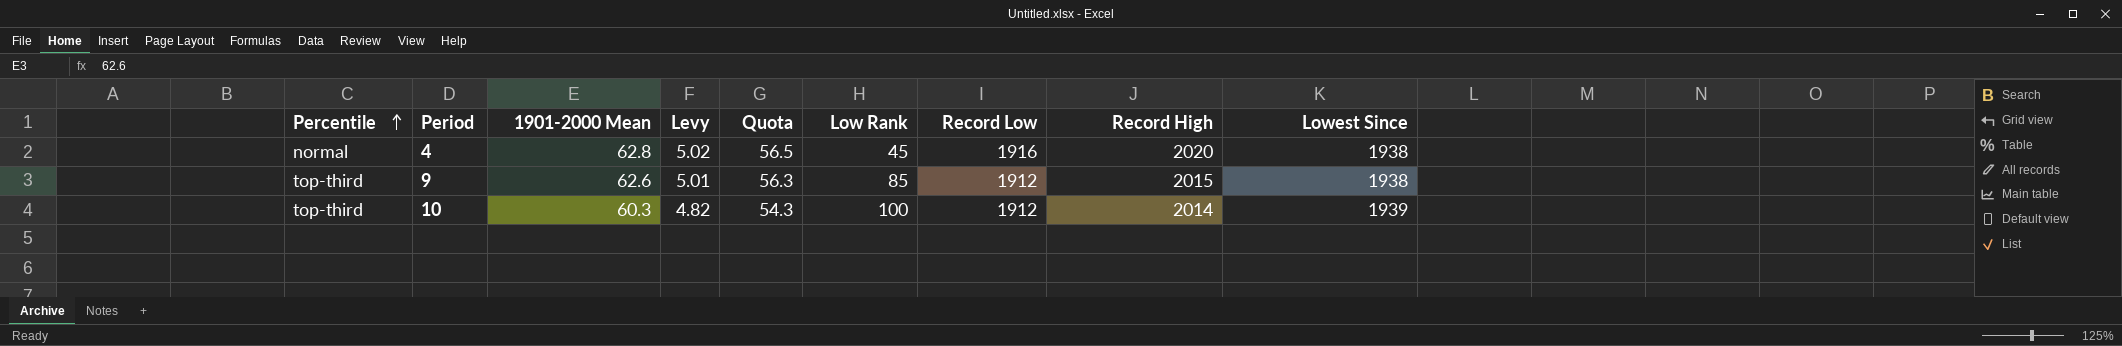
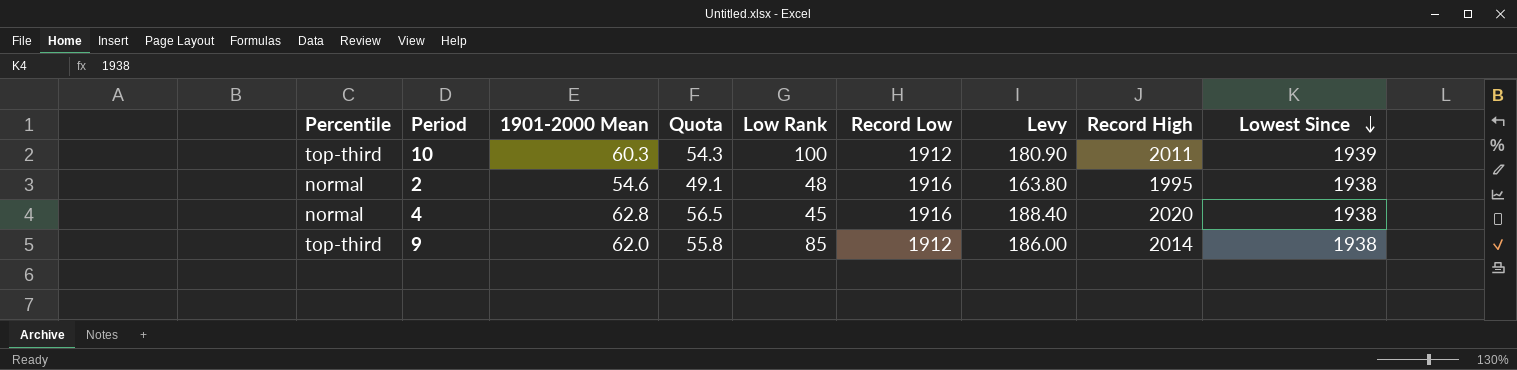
row order: Percentile ascending -> Lowest Since descending
column Levy | formula: [1901-2000 Mean] * 0.08 -> [1901-2000 Mean] * 3
column Levy | position: 4 -> 7
10 | Record High: 2014 -> 2011
row 2: none -> normal | 54.6 | 49.1 | 48 | 1916 | 163.80 | 1995 | 1938
9 | 1901-2000 Mean: 62.6 -> 62.0
9 | Quota: 56.3 -> 55.8
9 | Record High: 2015 -> 2014

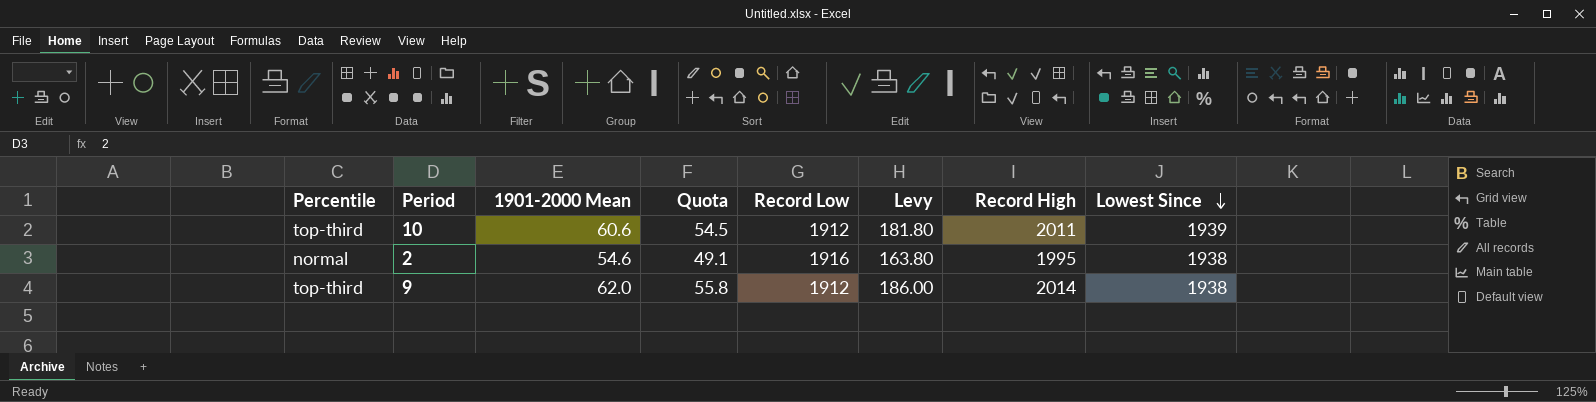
column Low Rank | position: 5 -> none
row 4: normal | 62.8 | 56.5 | 45 | 1916 | 188.40 | 2020 | 1938 -> none
10 | 1901-2000 Mean: 60.3 -> 60.6
10 | Quota: 54.3 -> 54.5
10 | Levy: 180.90 -> 181.80

